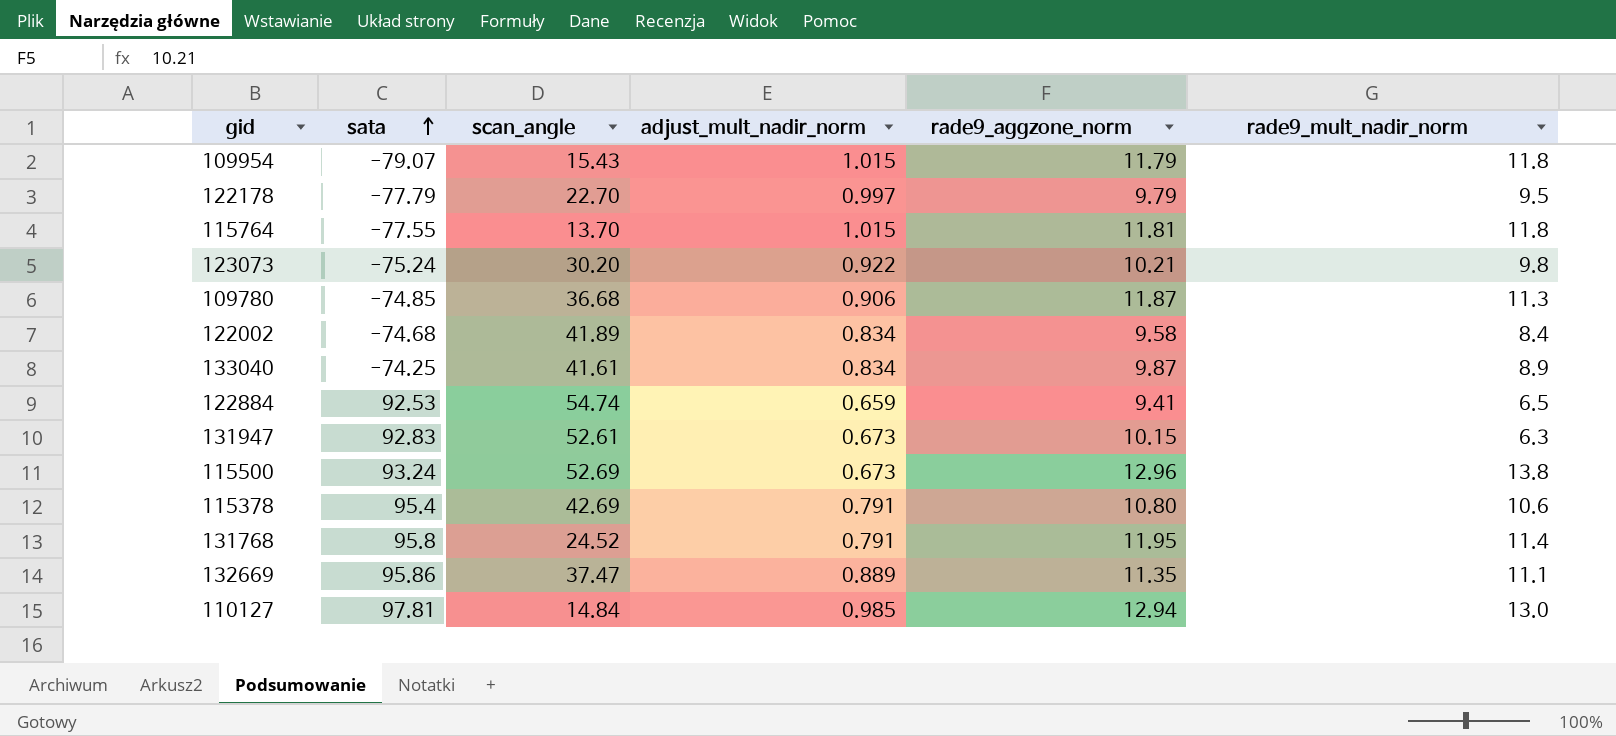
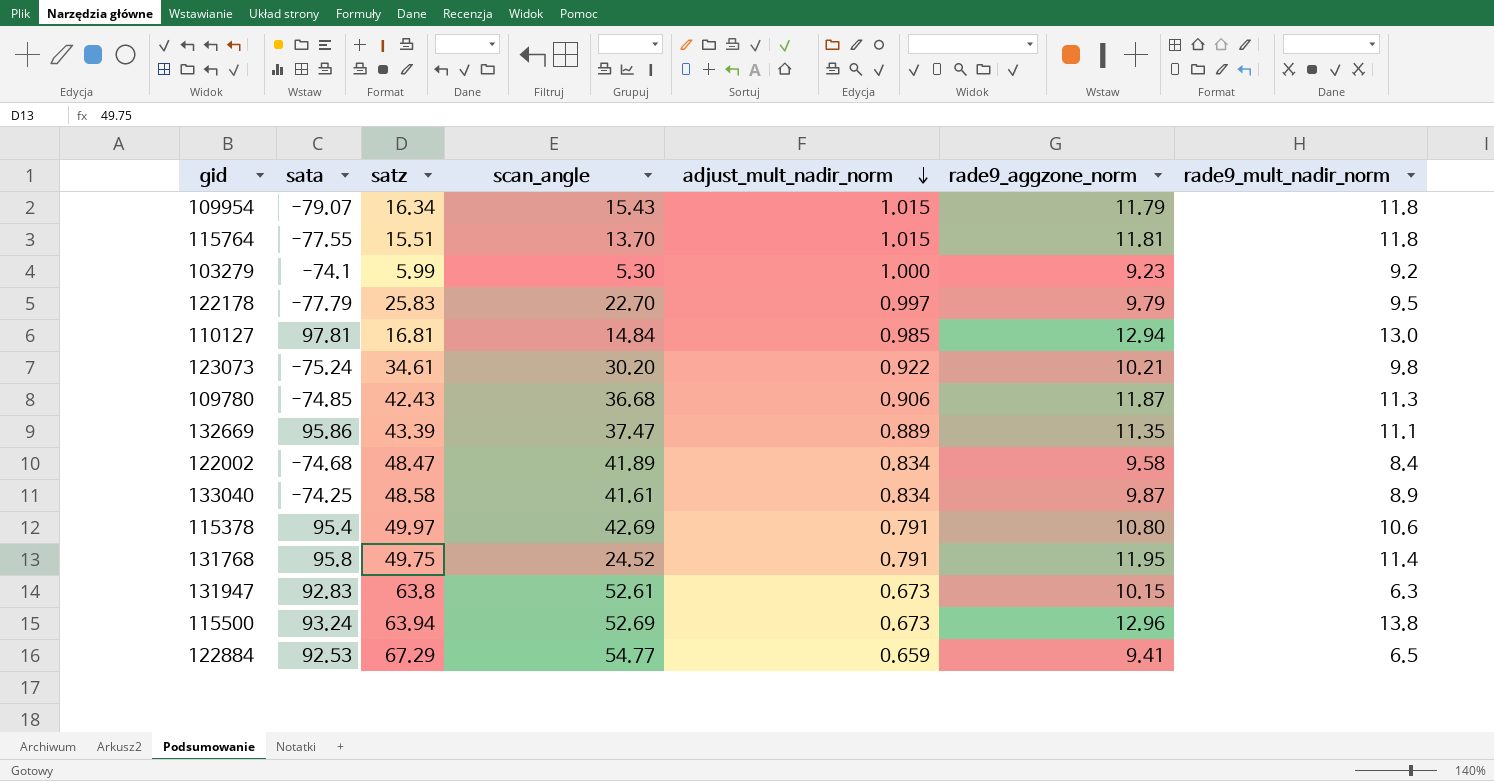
row order: sata ascending -> adjust_mult_nadir_norm descending
column satz | position: none -> 3
row 103279: none -> -74.1 | 5.99 | 5.30 | 1.000 | 9.23 | 9.2
122884 | scan_angle: 54.74 -> 54.77

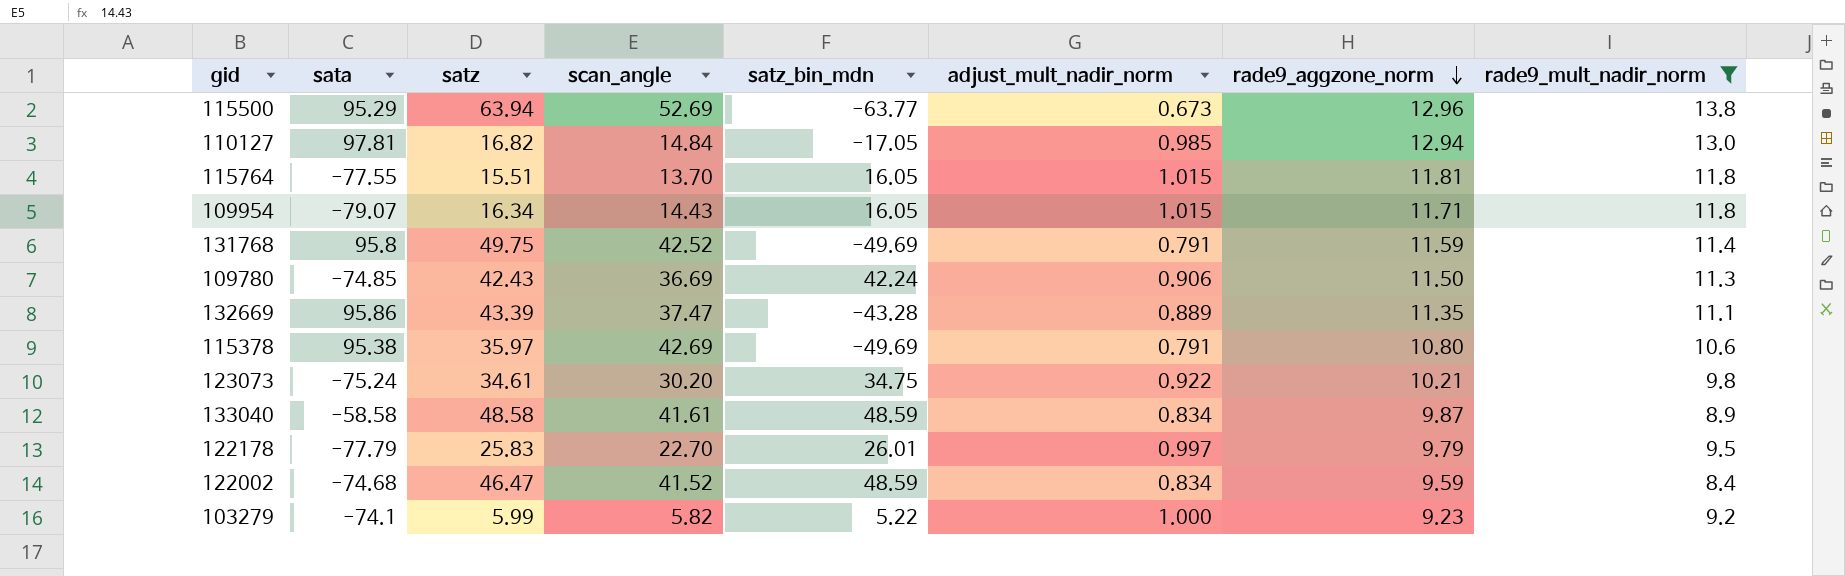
filter: none -> rade9_mult_nadir_norm >= 8.4
row order: adjust_mult_nadir_norm descending -> rade9_aggzone_norm descending
column satz_bin_mdn | position: none -> 5
115500 | sata: 93.24 -> 95.29
110127 | satz: 16.81 -> 16.82
109954 | scan_angle: 15.43 -> 14.43
109954 | rade9_aggzone_norm: 11.79 -> 11.71
131768 | scan_angle: 24.52 -> 42.52
131768 | rade9_aggzone_norm: 11.95 -> 11.59
109780 | scan_angle: 36.68 -> 36.69
109780 | rade9_aggzone_norm: 11.87 -> 11.50
115378 | sata: 95.4 -> 95.38
115378 | satz: 49.97 -> 35.97
133040 | sata: -74.25 -> -58.58
122002 | satz: 48.47 -> 46.47
122002 | scan_angle: 41.89 -> 41.52
122002 | rade9_aggzone_norm: 9.58 -> 9.59
103279 | scan_angle: 5.30 -> 5.82

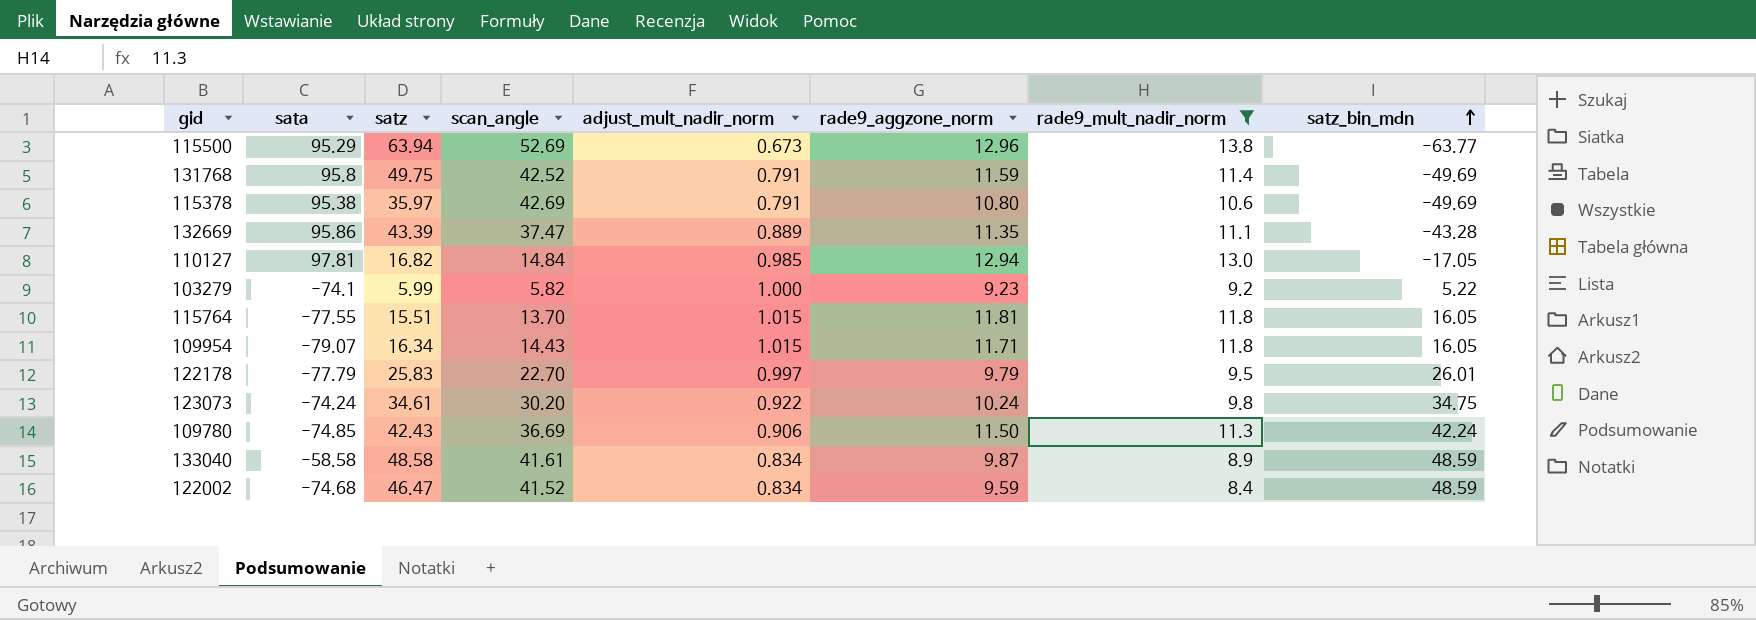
row order: rade9_aggzone_norm descending -> satz_bin_mdn ascending
column satz_bin_mdn | position: 5 -> 8
123073 | sata: -75.24 -> -74.24
123073 | rade9_aggzone_norm: 10.21 -> 10.24

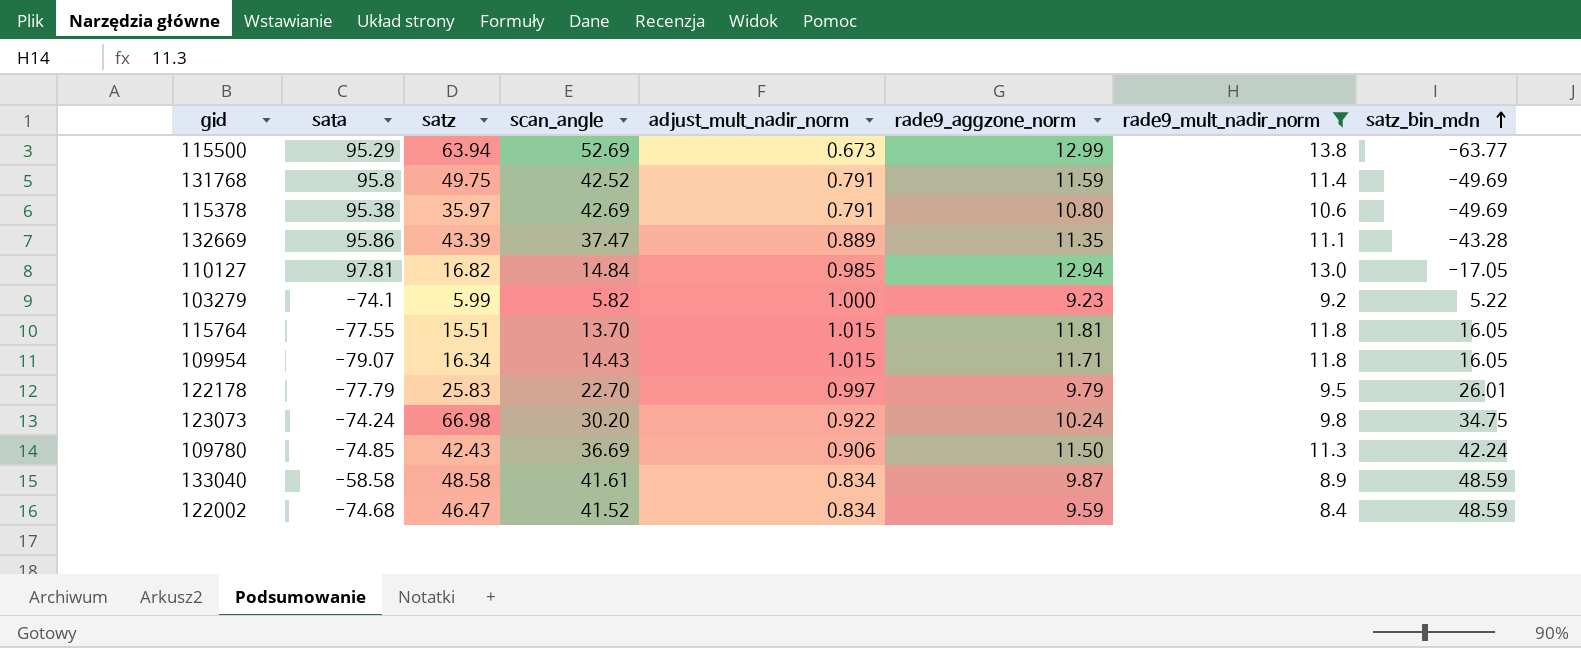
115500 | rade9_aggzone_norm: 12.96 -> 12.99
123073 | satz: 34.61 -> 66.98

